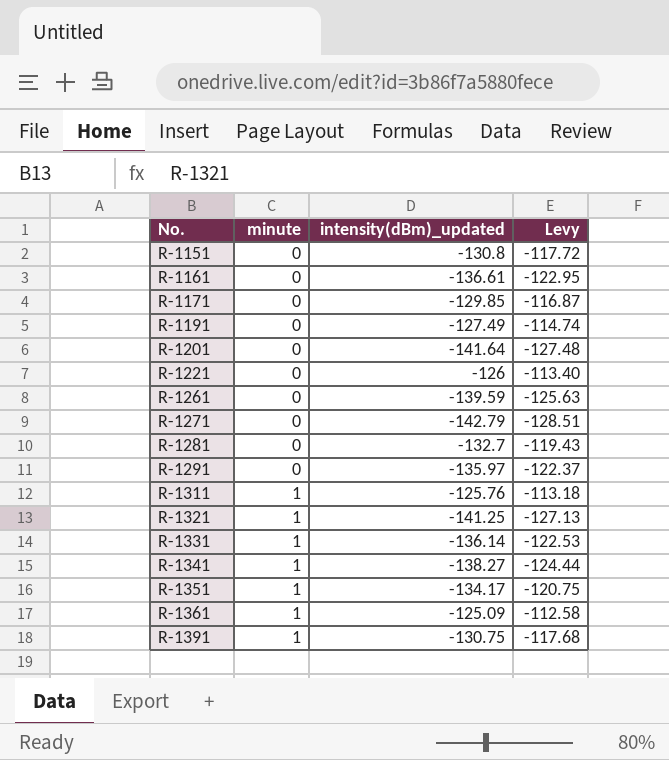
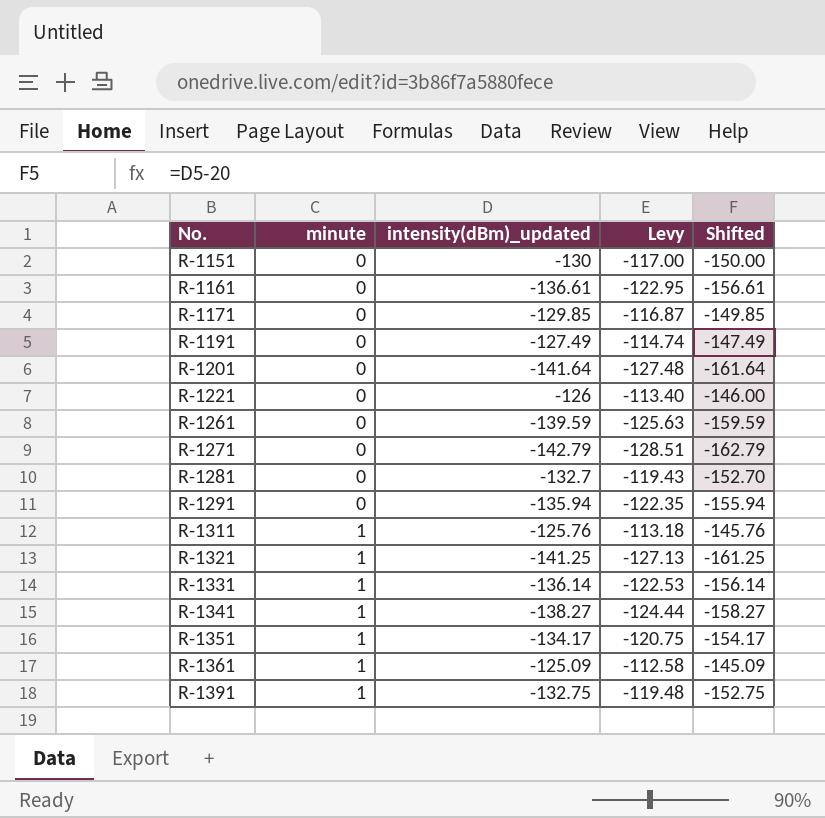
column Shifted | formula: none -> [intensity(dBm)_updated] - 20
R-1151 | intensity(dBm)_updated: -130.8 -> -130
R-1151 | Levy: -117.72 -> -117.00
R-1291 | intensity(dBm)_updated: -135.97 -> -135.94
R-1291 | Levy: -122.37 -> -122.35
R-1391 | intensity(dBm)_updated: -130.75 -> -132.75
R-1391 | Levy: -117.68 -> -119.48

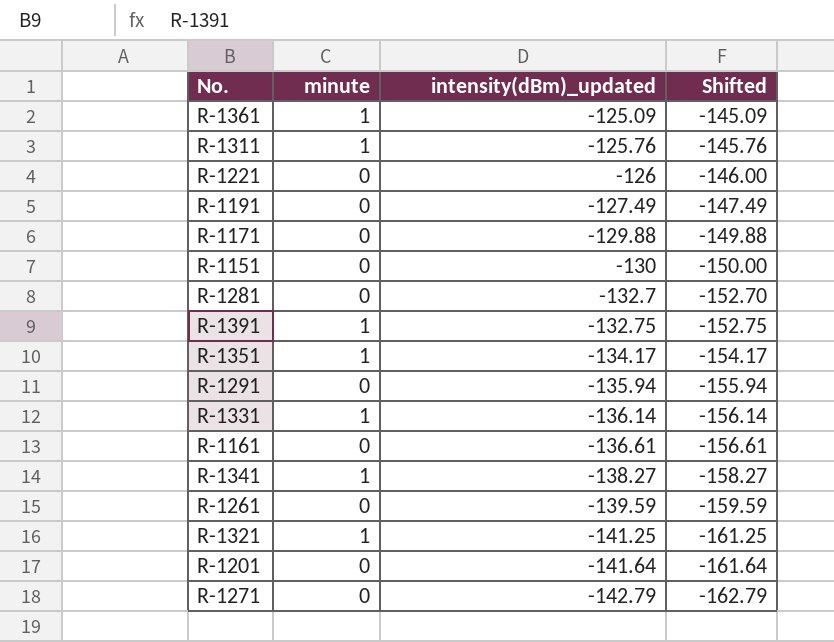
row order: No. ascending -> intensity(dBm)_updated descending
column Levy | formula: [intensity(dBm)_updated] * 0.9 -> none
R-1171 | intensity(dBm)_updated: -129.85 -> -129.88
R-1171 | Shifted: -149.85 -> -149.88

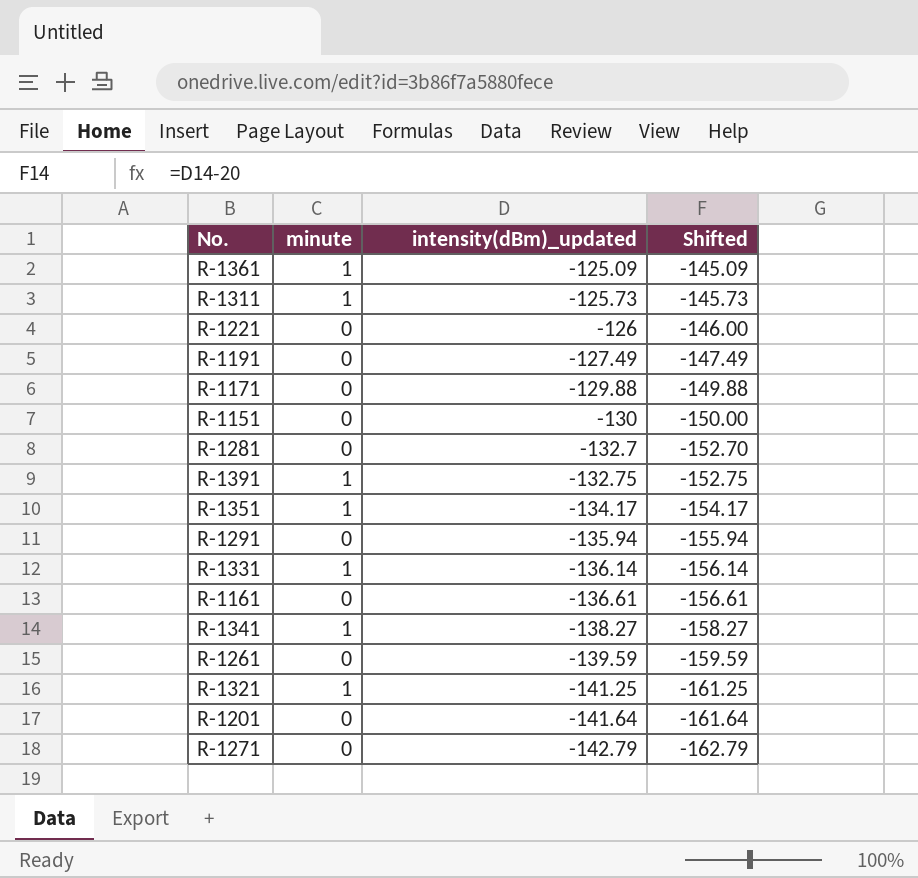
R-1311 | intensity(dBm)_updated: -125.76 -> -125.73
R-1311 | Shifted: -145.76 -> -145.73

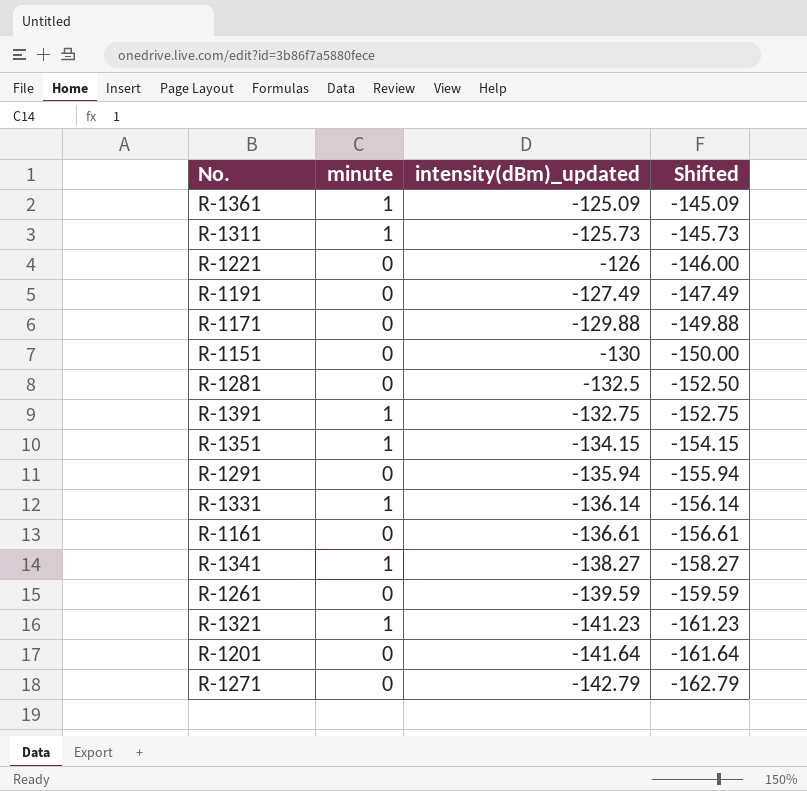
R-1281 | intensity(dBm)_updated: -132.7 -> -132.5
R-1281 | Shifted: -152.70 -> -152.50
R-1351 | intensity(dBm)_updated: -134.17 -> -134.15
R-1351 | Shifted: -154.17 -> -154.15
R-1321 | intensity(dBm)_updated: -141.25 -> -141.23
R-1321 | Shifted: -161.25 -> -161.23

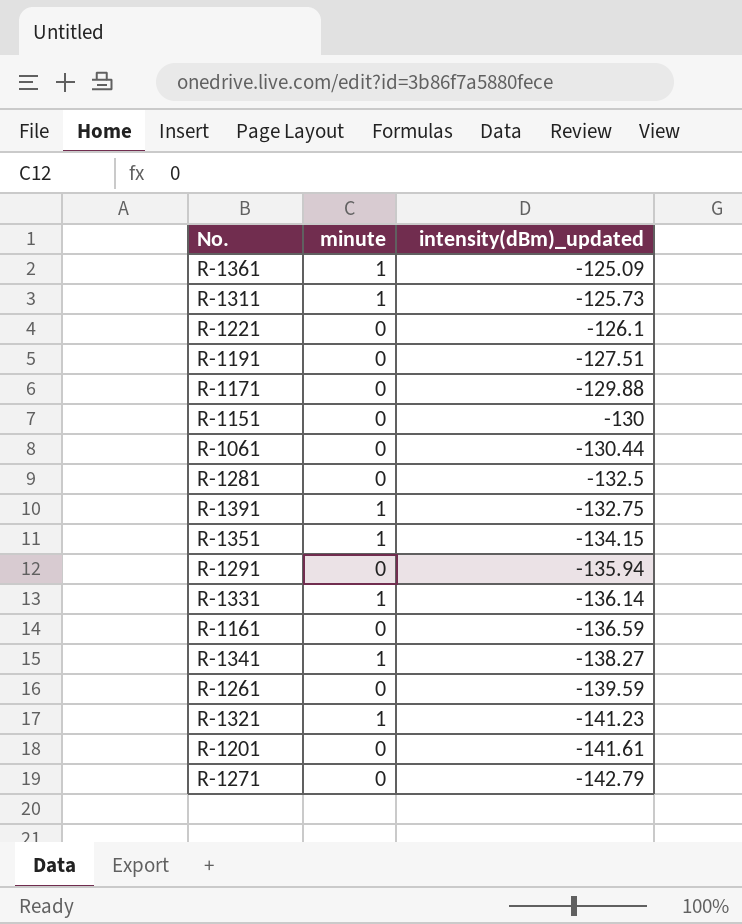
column Shifted | formula: [intensity(dBm)_updated] - 20 -> none
R-1221 | intensity(dBm)_updated: -126 -> -126.1
R-1191 | intensity(dBm)_updated: -127.49 -> -127.51
row R-1061: none -> 0 | -130.44
R-1161 | intensity(dBm)_updated: -136.61 -> -136.59
R-1201 | intensity(dBm)_updated: -141.64 -> -141.61

